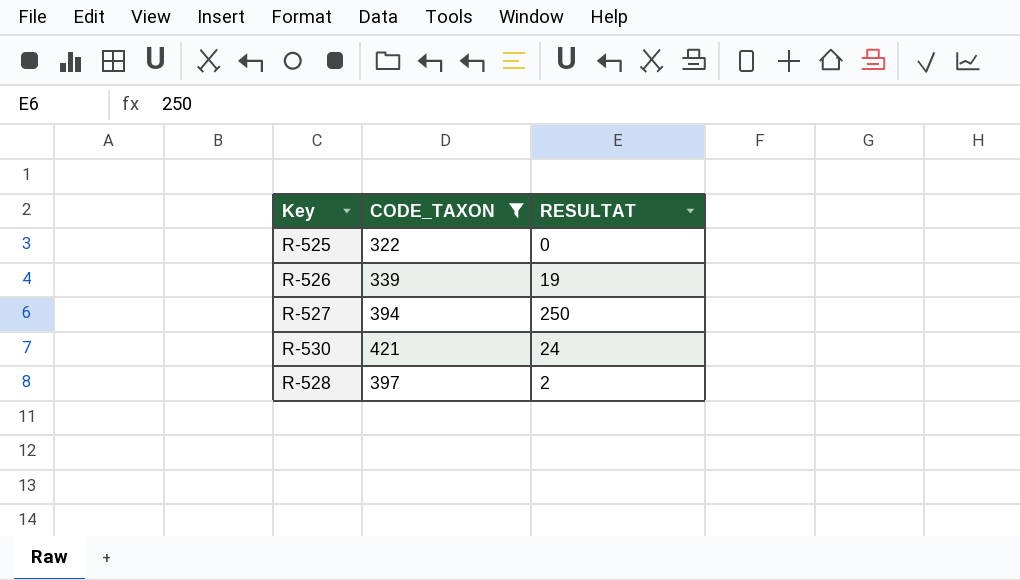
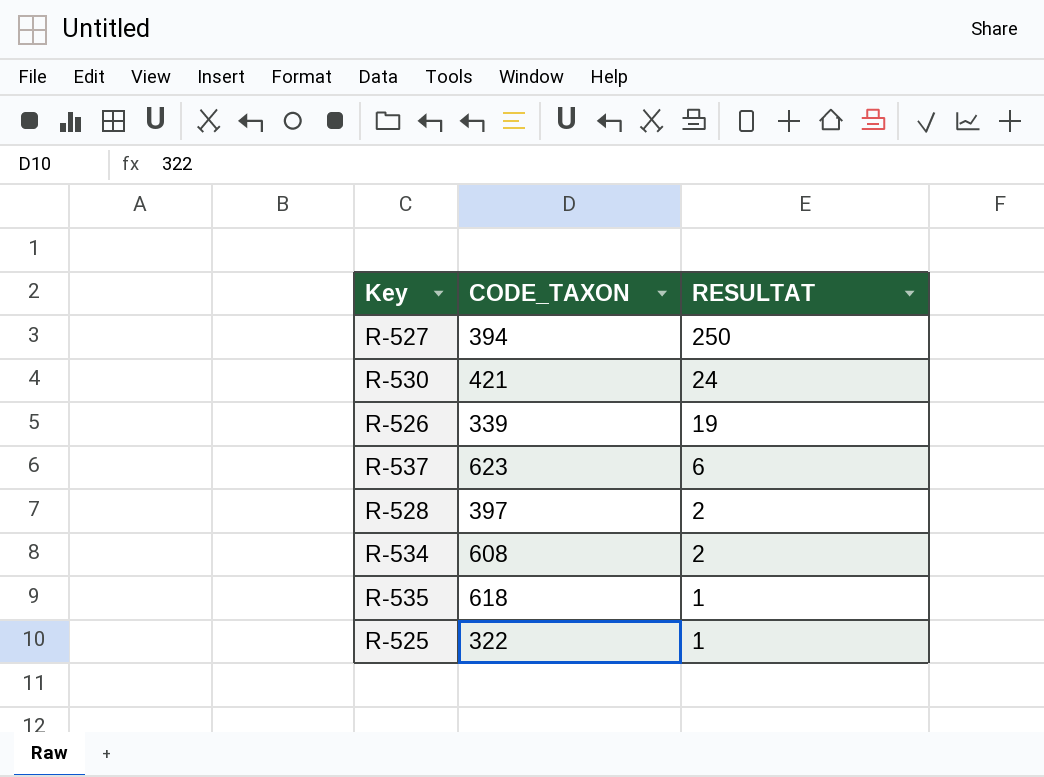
filter: CODE_TAXON <= 421 -> none
row order: none -> RESULTAT descending
R-525 | RESULTAT: 0 -> 1

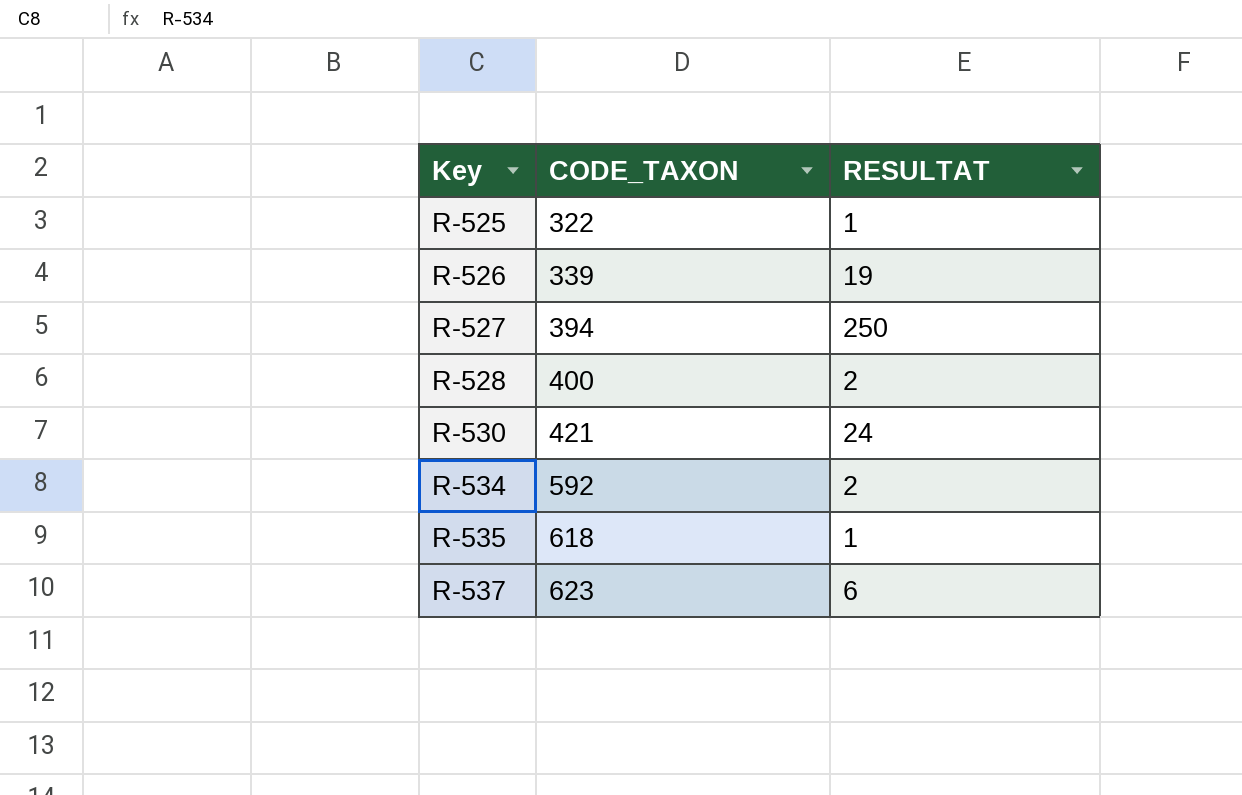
row order: RESULTAT descending -> Key ascending
R-528 | CODE_TAXON: 397 -> 400
R-534 | CODE_TAXON: 608 -> 592

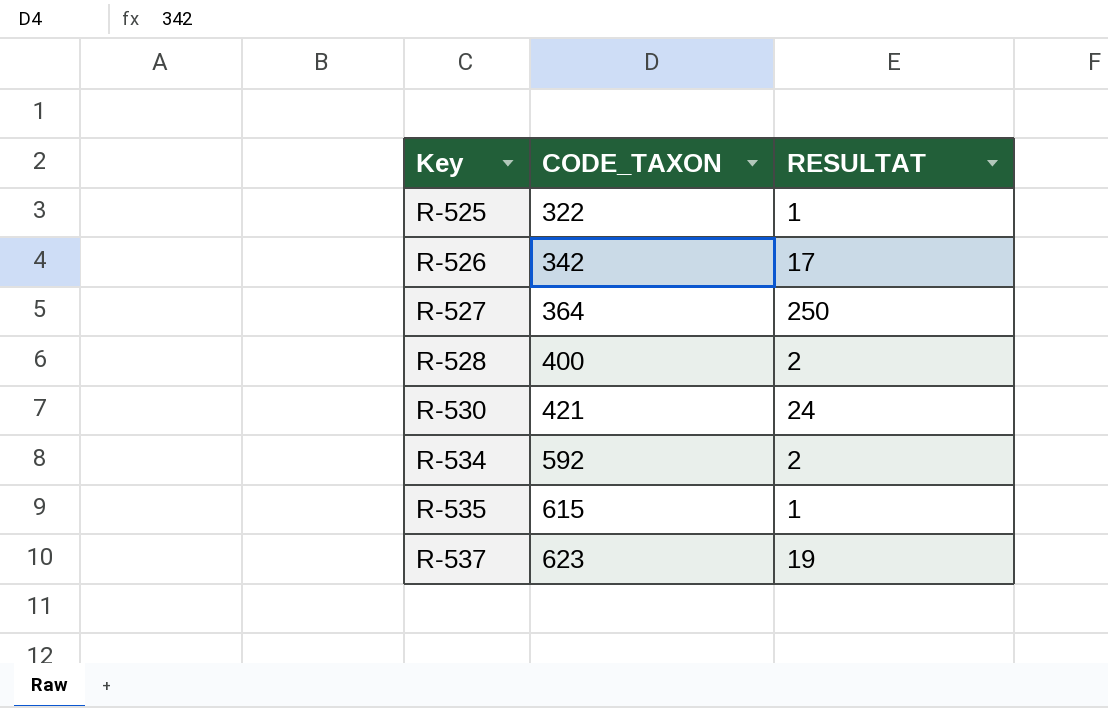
R-526 | CODE_TAXON: 339 -> 342
R-526 | RESULTAT: 19 -> 17
R-527 | CODE_TAXON: 394 -> 364
R-535 | CODE_TAXON: 618 -> 615
R-537 | RESULTAT: 6 -> 19

